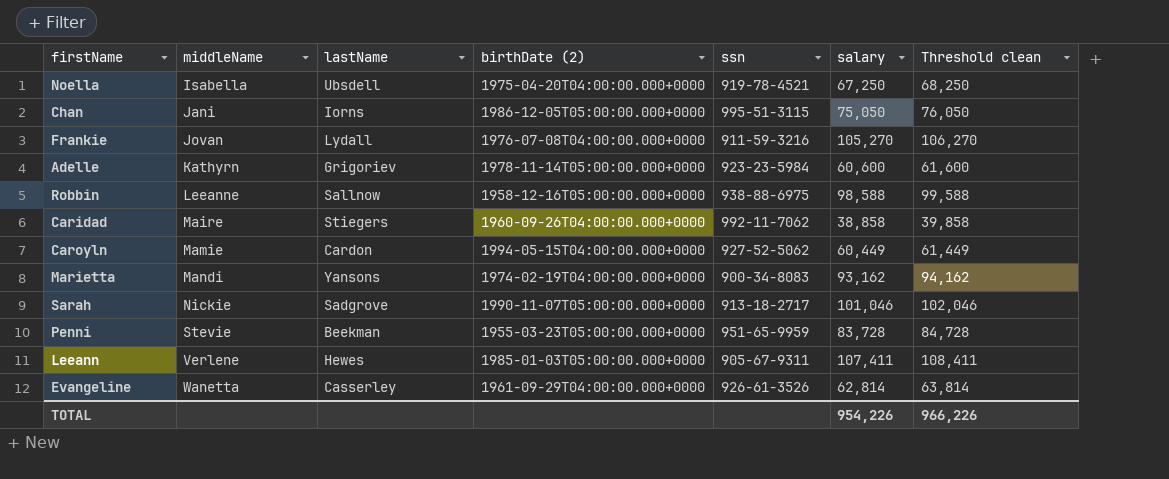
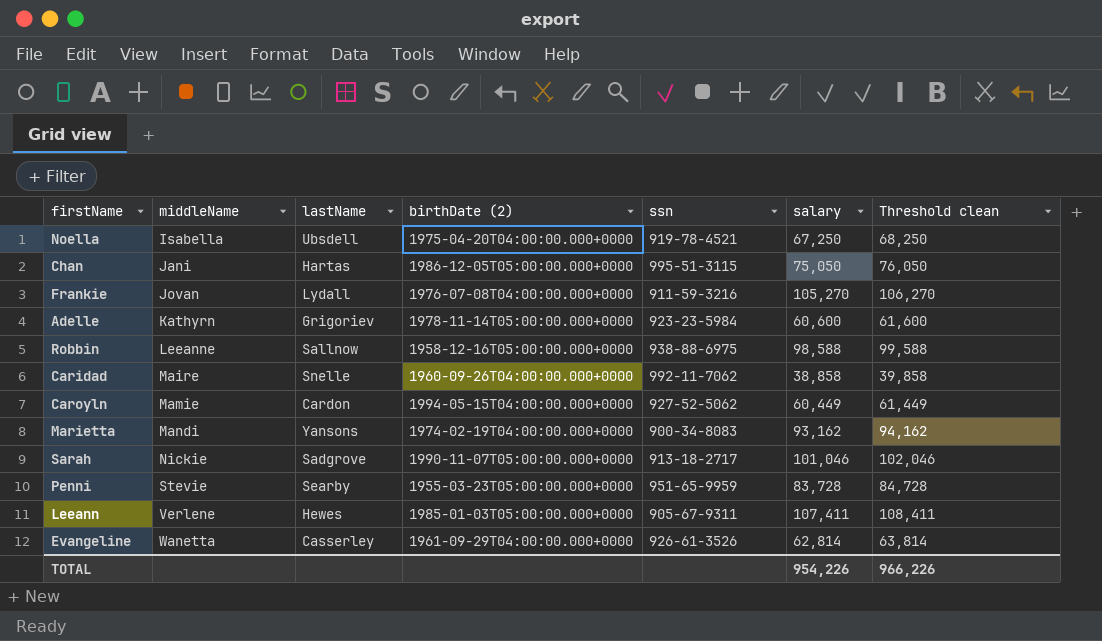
Chan | lastName: Iorns -> Hartas
Caridad | lastName: Stiegers -> Snelle
Penni | lastName: Beekman -> Searby

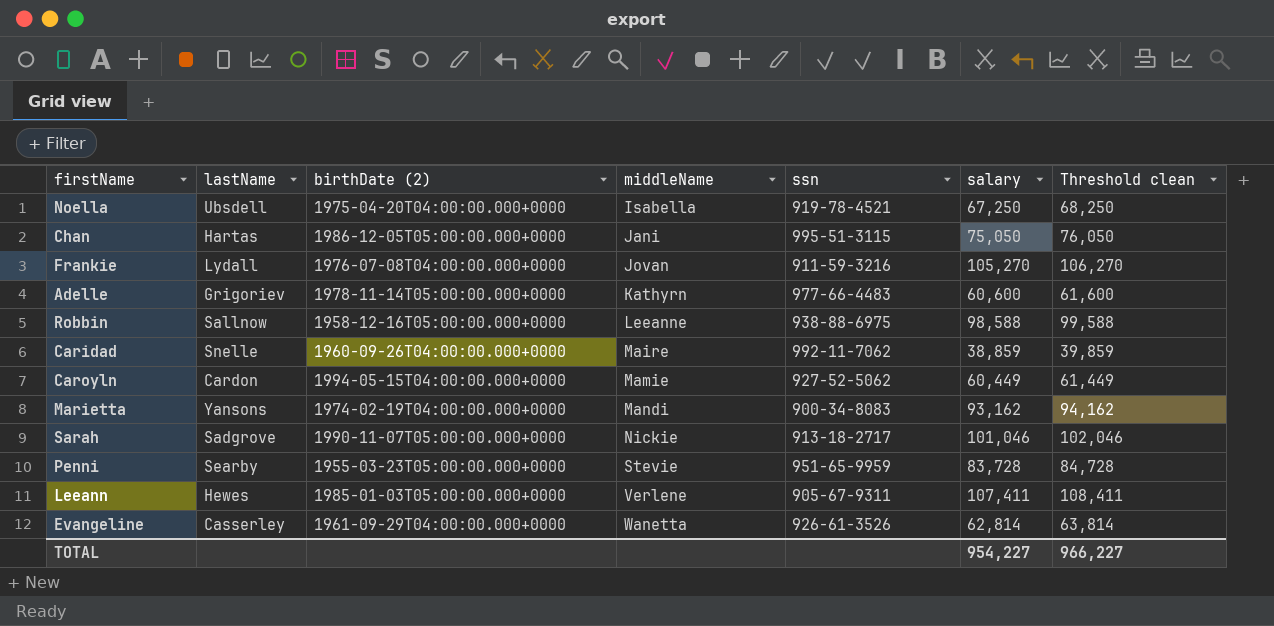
column middleName | position: 2 -> 4
Adelle | ssn: 923-23-5984 -> 977-66-4483
Caridad | salary: 38,858 -> 38,859
Caridad | Threshold clean: 39,858 -> 39,859
TOTAL | salary: 954,226 -> 954,227
TOTAL | Threshold clean: 966,226 -> 966,227

